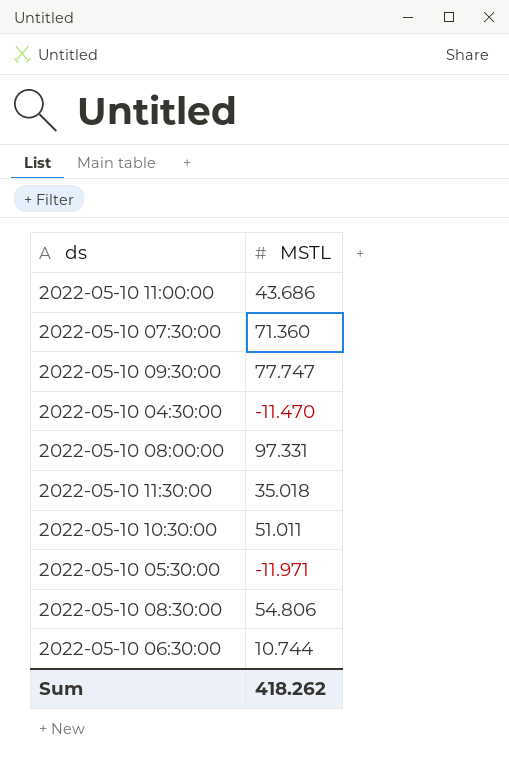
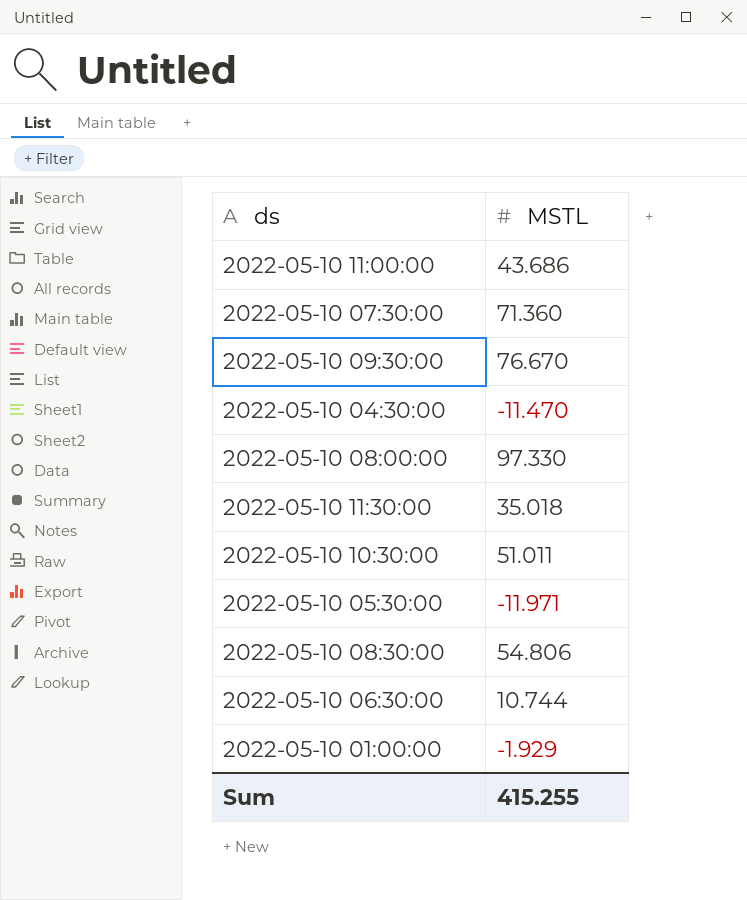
2022-05-10 09:30:00 | MSTL: 77.747 -> 76.670
2022-05-10 08:00:00 | MSTL: 97.331 -> 97.330
row 2022-05-10 01:00:00: none -> -1.929
Sum | MSTL: 418.262 -> 415.255

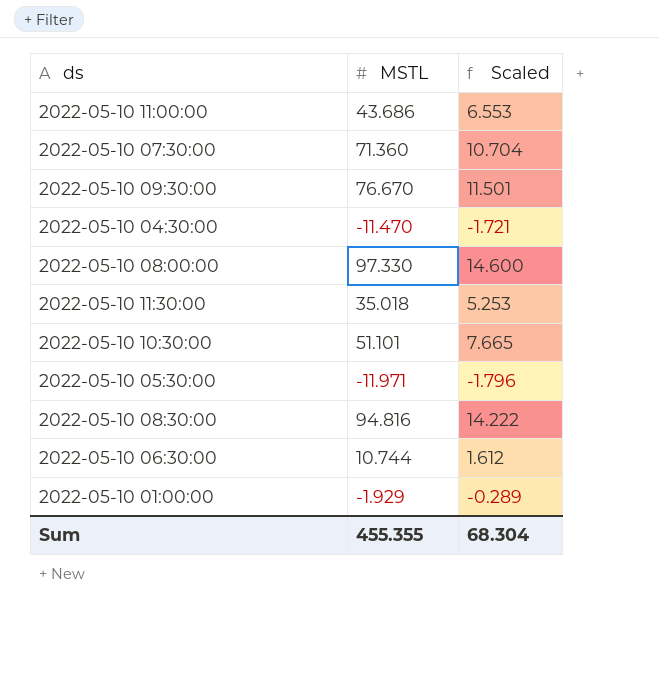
column Scaled | formula: none -> [MSTL] * 0.15
2022-05-10 10:30:00 | MSTL: 51.011 -> 51.101
2022-05-10 08:30:00 | MSTL: 54.806 -> 94.816
Sum | MSTL: 415.255 -> 455.355

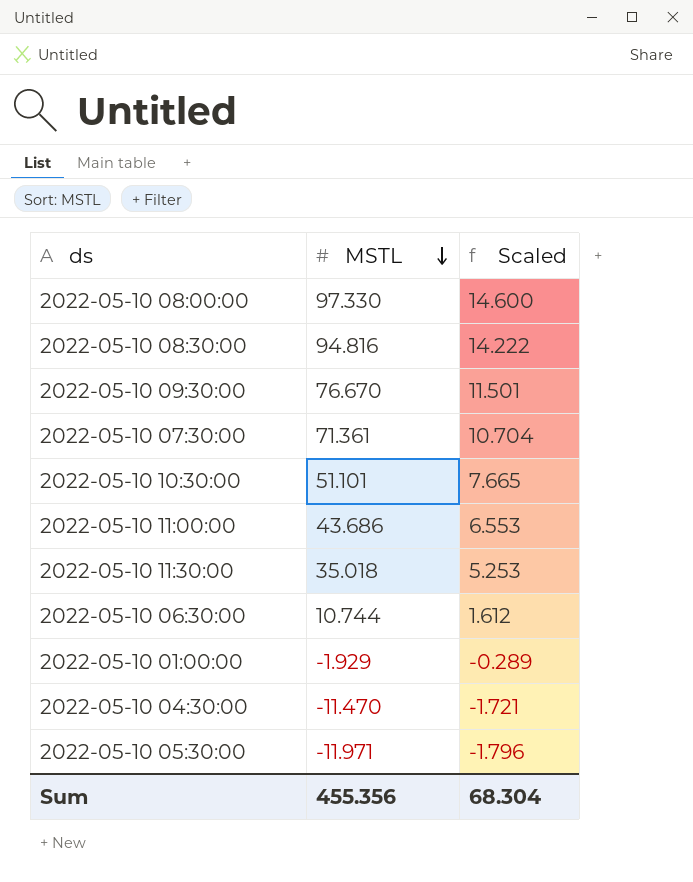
row order: none -> MSTL descending
2022-05-10 07:30:00 | MSTL: 71.360 -> 71.361
Sum | MSTL: 455.355 -> 455.356

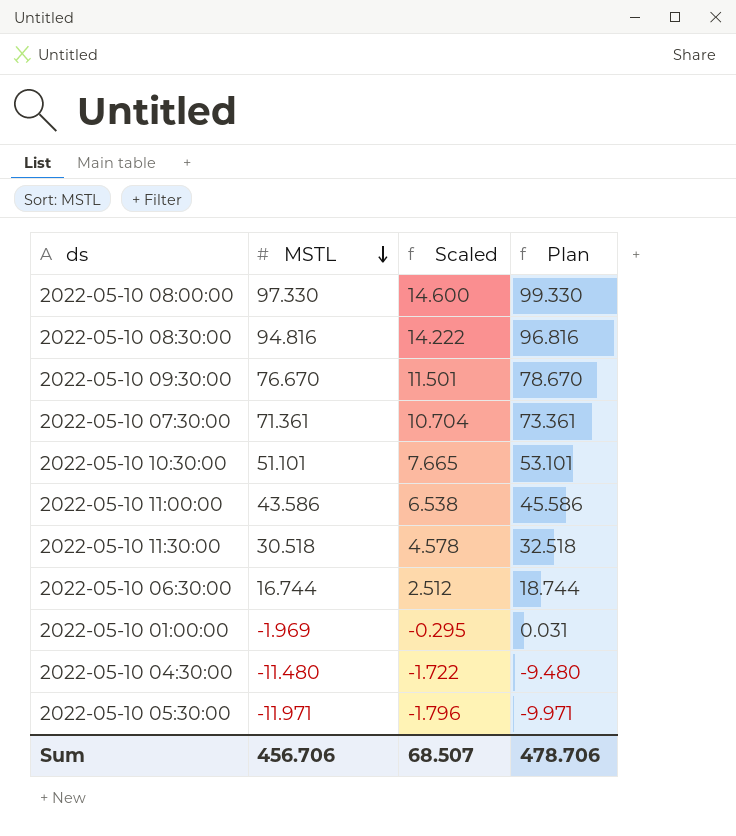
column Plan | formula: none -> [MSTL] + 2
2022-05-10 11:00:00 | MSTL: 43.686 -> 43.586
2022-05-10 11:00:00 | Scaled: 6.553 -> 6.538
2022-05-10 11:30:00 | MSTL: 35.018 -> 30.518
2022-05-10 11:30:00 | Scaled: 5.253 -> 4.578
2022-05-10 06:30:00 | MSTL: 10.744 -> 16.744
2022-05-10 06:30:00 | Scaled: 1.612 -> 2.512
2022-05-10 01:00:00 | MSTL: -1.929 -> -1.969
2022-05-10 01:00:00 | Scaled: -0.289 -> -0.295
2022-05-10 04:30:00 | MSTL: -11.470 -> -11.480
2022-05-10 04:30:00 | Scaled: -1.721 -> -1.722
Sum | MSTL: 455.356 -> 456.706
Sum | Scaled: 68.304 -> 68.507

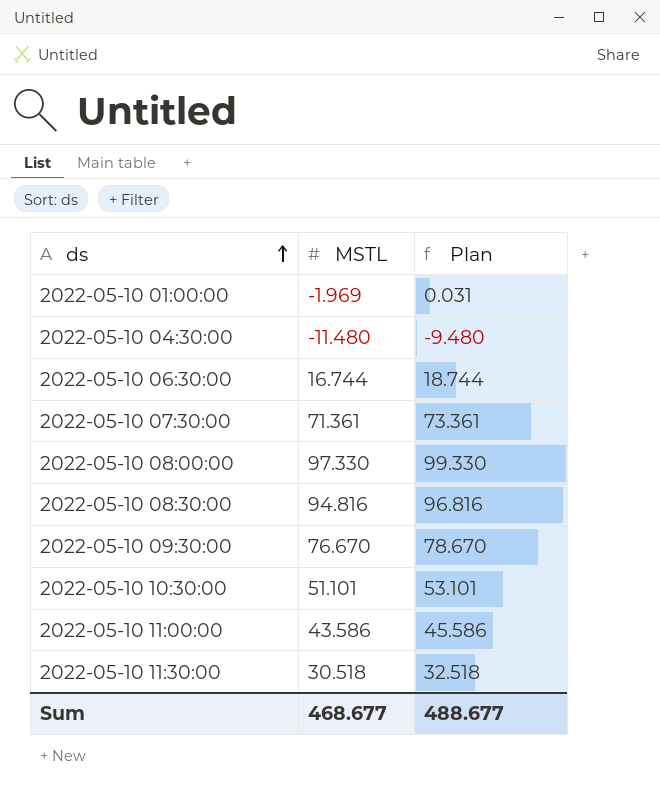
row order: MSTL descending -> ds ascending
column Scaled | formula: [MSTL] * 0.15 -> none
row 2022-05-10 05:30:00: -11.971 | -1.796 | -9.971 -> none
Sum | MSTL: 456.706 -> 468.677
Sum | Plan: 478.706 -> 488.677

